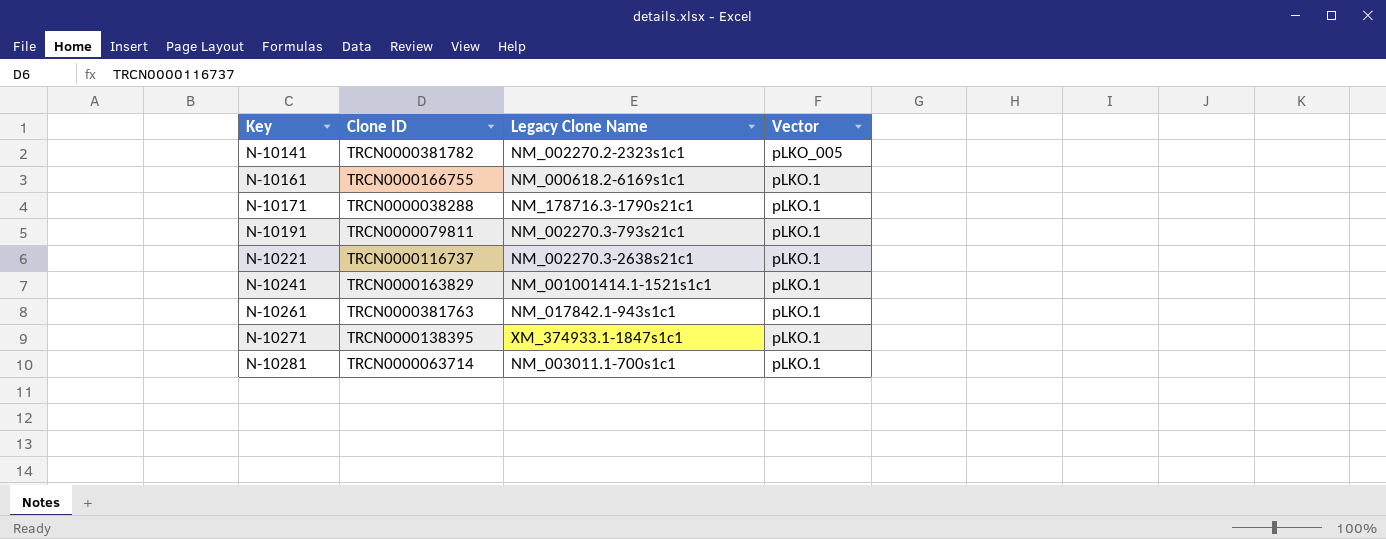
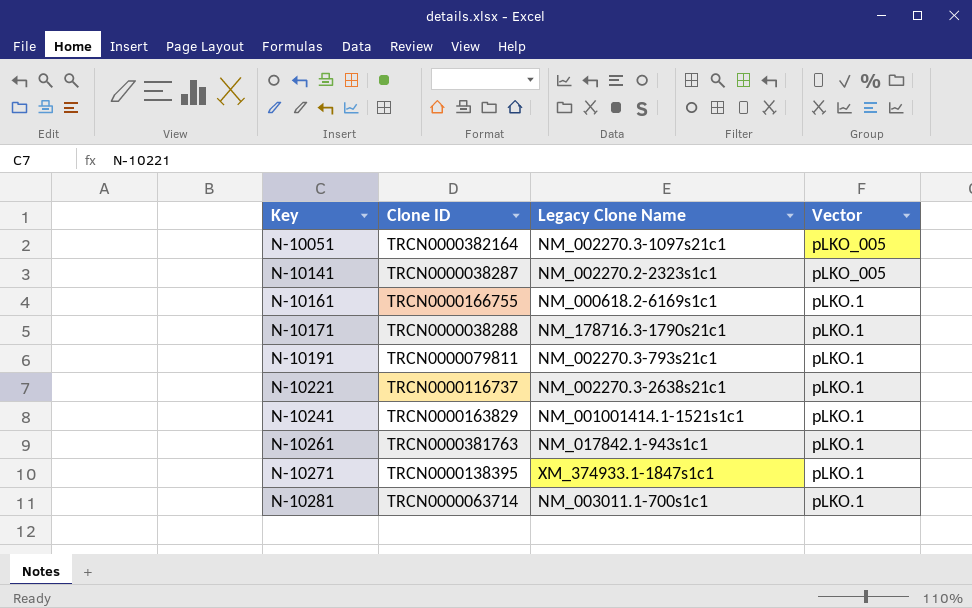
row N-10051: none -> TRCN0000382164 | NM_002270.3-1097s21c1 | pLKO_005
N-10141 | Clone ID: TRCN0000381782 -> TRCN0000038287

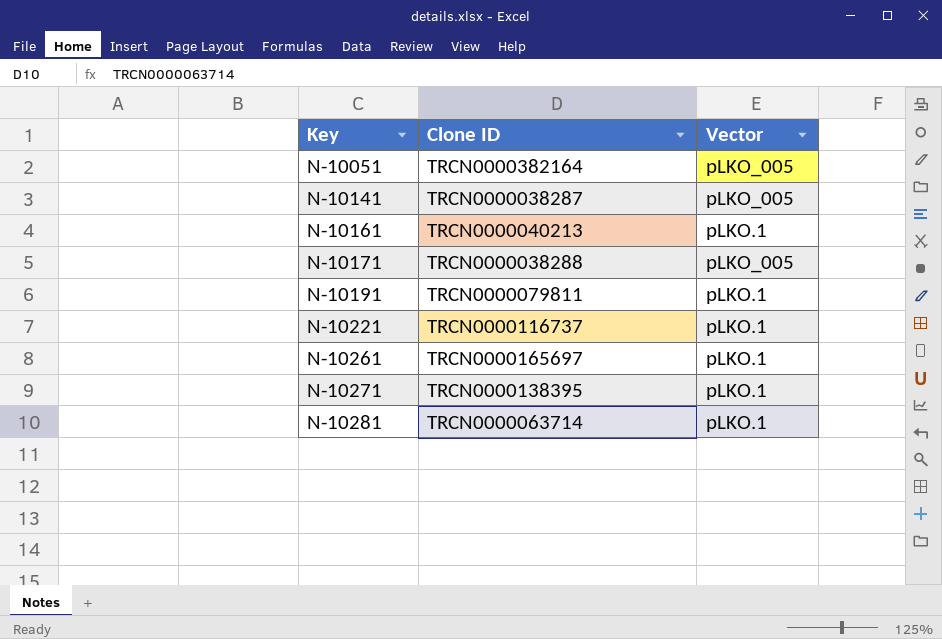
column Legacy Clone Name | position: 3 -> none
row N-10241: TRCN0000163829 | NM_001001414.1-1521s1c1 | pLKO.1 -> none
N-10161 | Clone ID: TRCN0000166755 -> TRCN0000040213
N-10171 | Vector: pLKO.1 -> pLKO_005
N-10261 | Clone ID: TRCN0000381763 -> TRCN0000165697

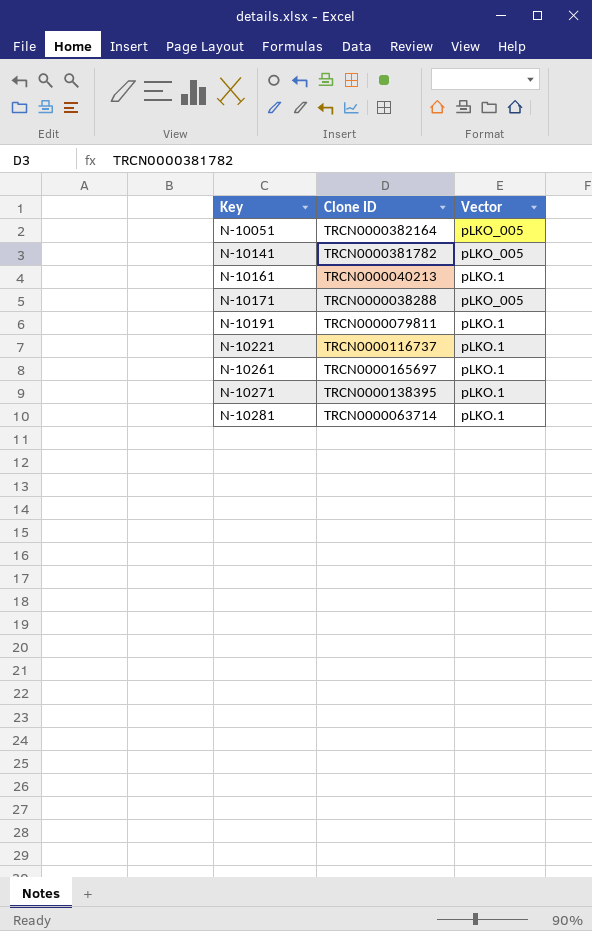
N-10141 | Clone ID: TRCN0000038287 -> TRCN0000381782

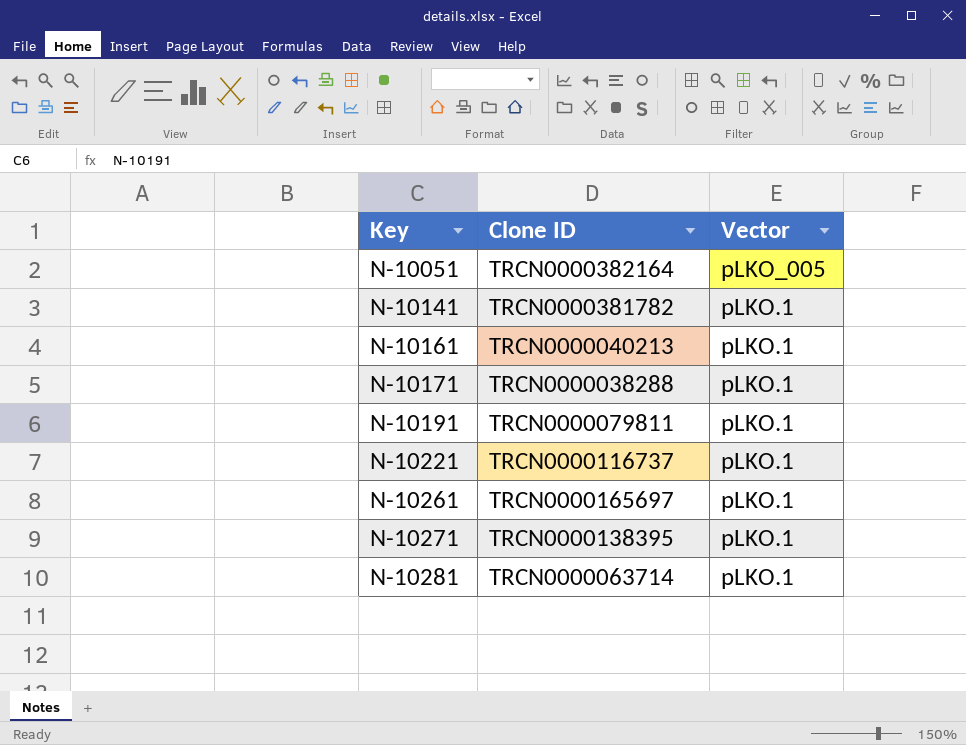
N-10141 | Vector: pLKO_005 -> pLKO.1
N-10171 | Vector: pLKO_005 -> pLKO.1

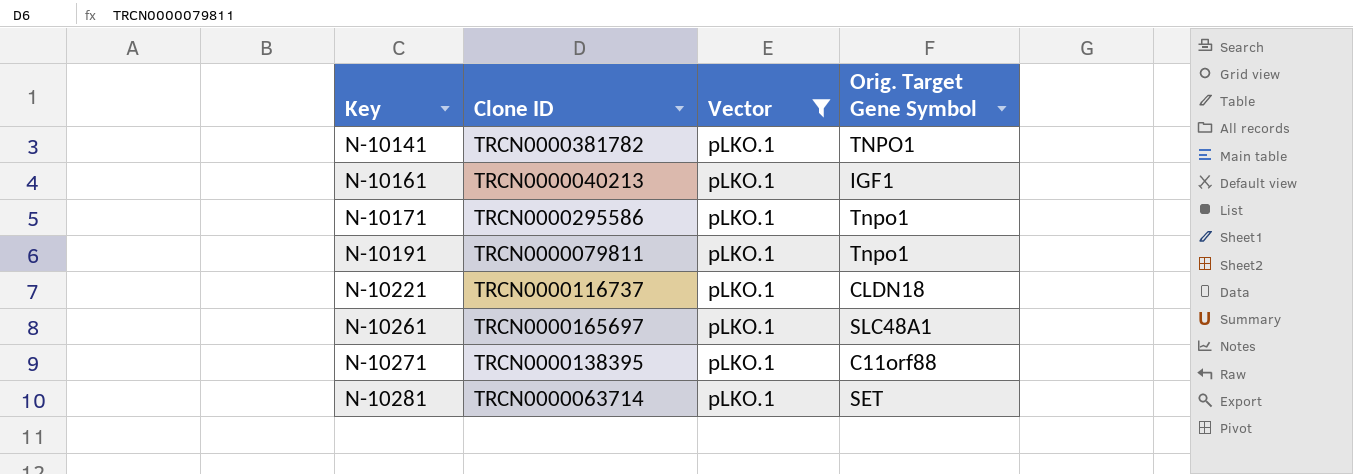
filter: none -> Vector = pLKO.1
column Orig. Target Gene Symbol | position: none -> 4
N-10171 | Clone ID: TRCN0000038288 -> TRCN0000295586

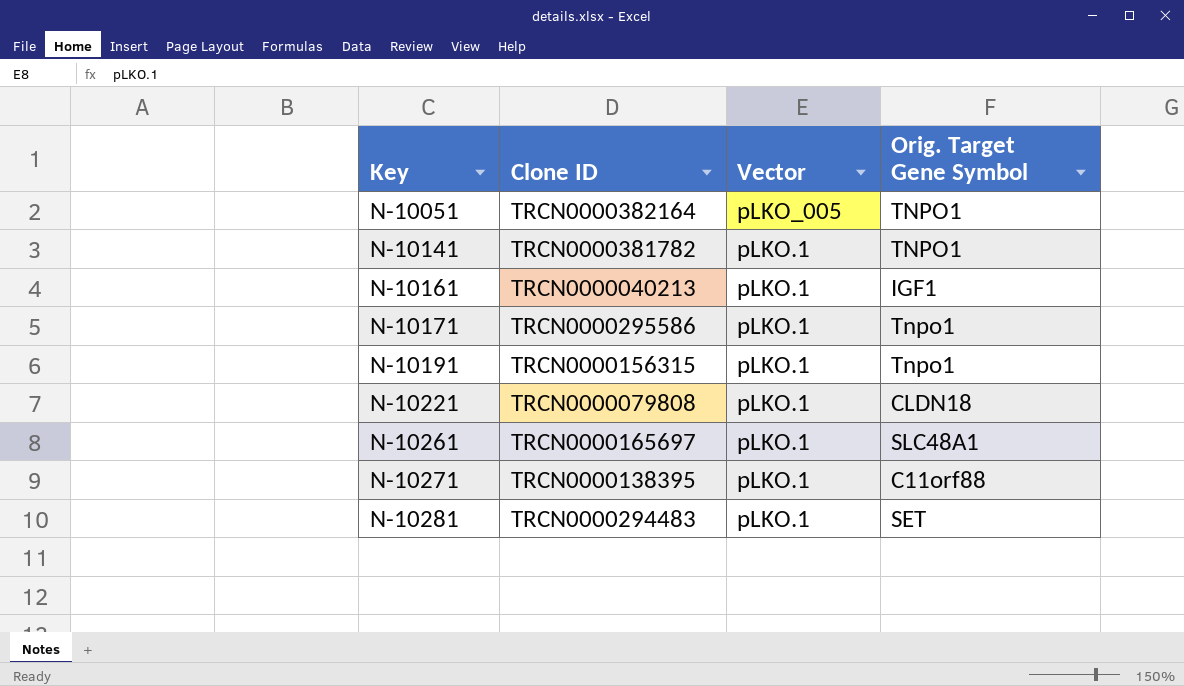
filter: Vector = pLKO.1 -> none
N-10191 | Clone ID: TRCN0000079811 -> TRCN0000156315
N-10221 | Clone ID: TRCN0000116737 -> TRCN0000079808
N-10281 | Clone ID: TRCN0000063714 -> TRCN0000294483

